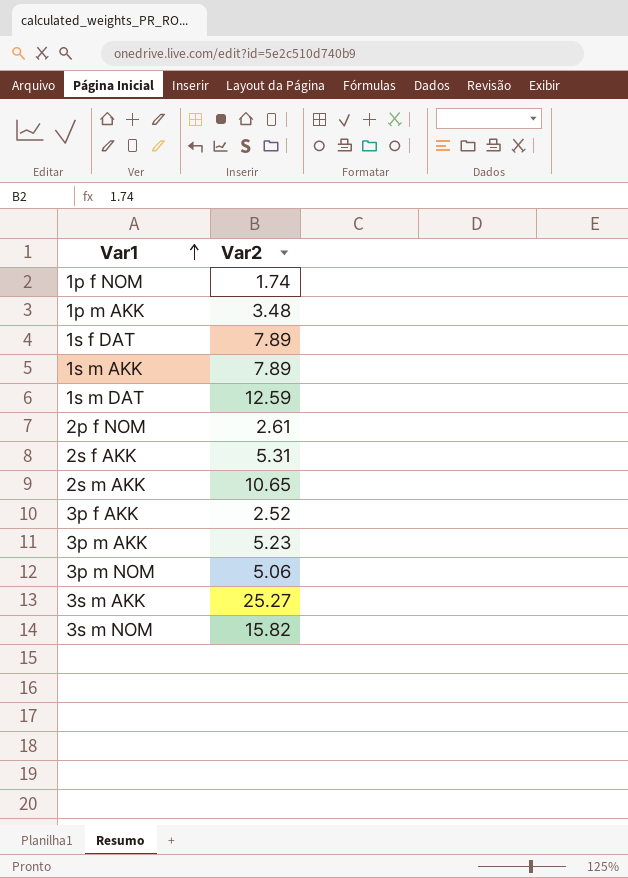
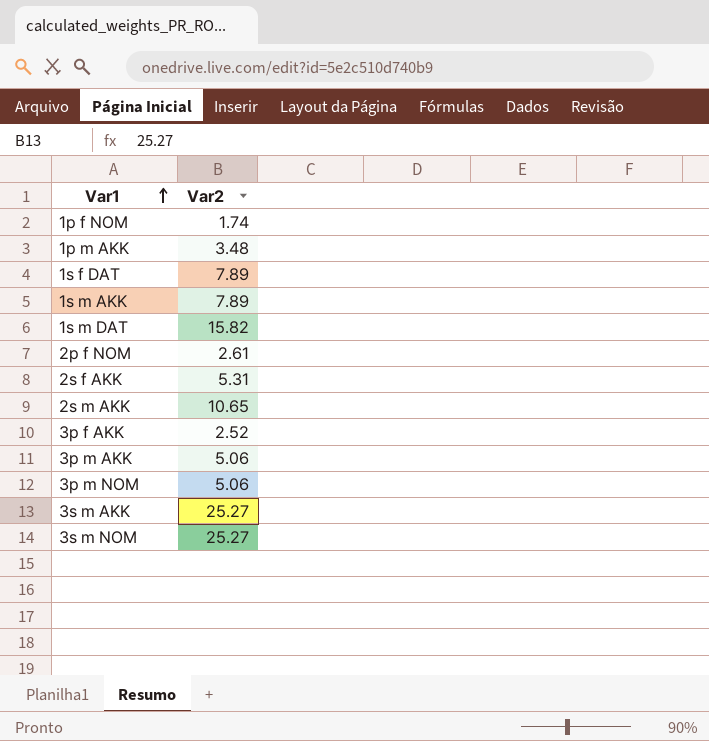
1s m DAT | Var2: 12.59 -> 15.82
3p m AKK | Var2: 5.23 -> 5.06
3s m NOM | Var2: 15.82 -> 25.27

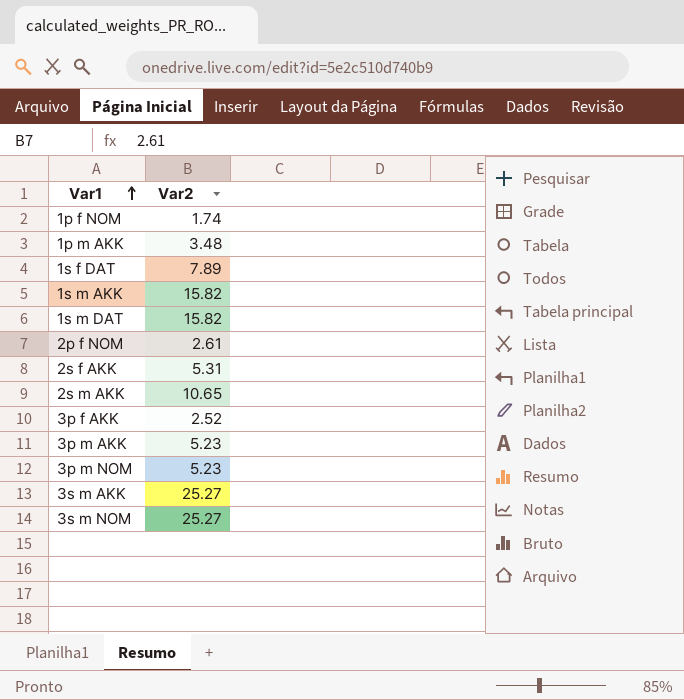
1s m AKK | Var2: 7.89 -> 15.82
3p m AKK | Var2: 5.06 -> 5.23
3p m NOM | Var2: 5.06 -> 5.23

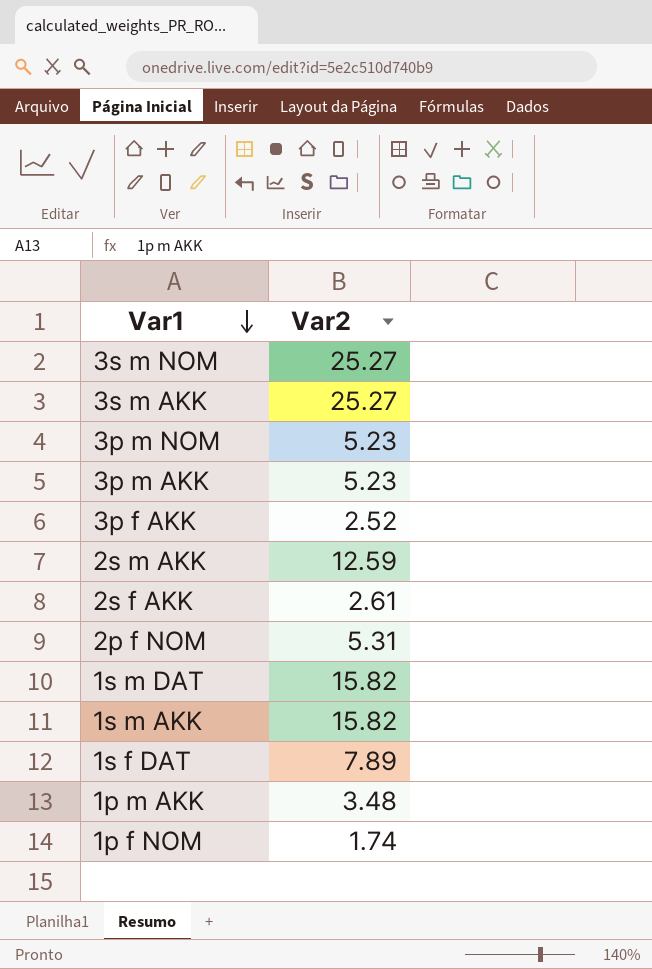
row order: Var1 ascending -> Var1 descending
2s m AKK | Var2: 10.65 -> 12.59
2s f AKK | Var2: 5.31 -> 2.61
2p f NOM | Var2: 2.61 -> 5.31

